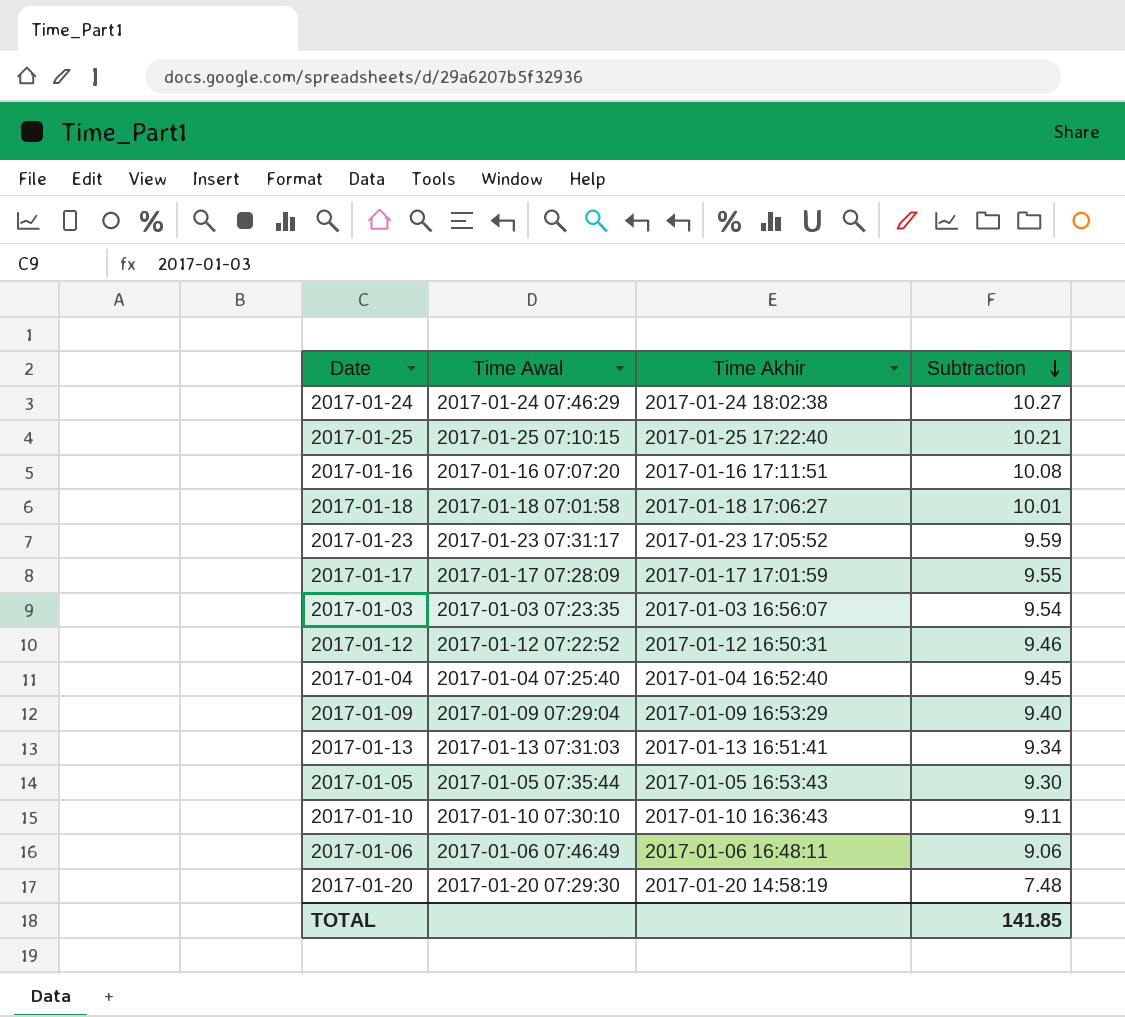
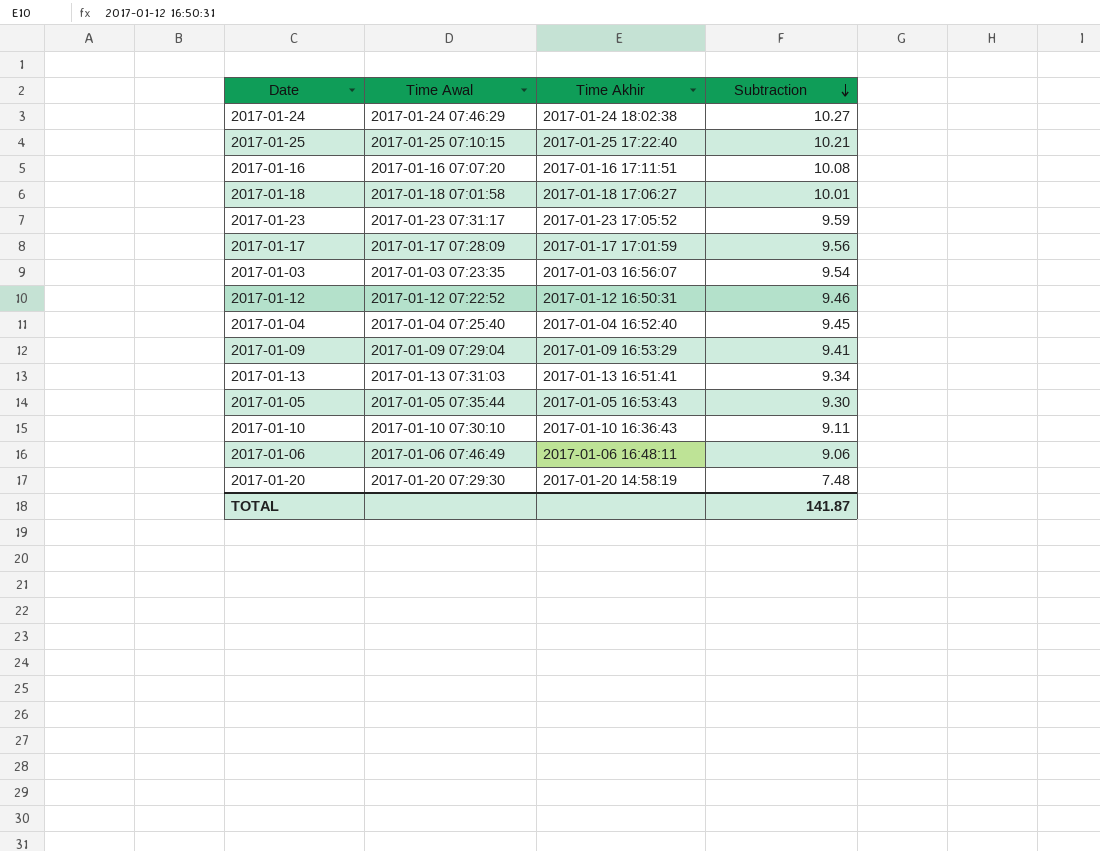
2017-01-17 | Subtraction: 9.55 -> 9.56
2017-01-09 | Subtraction: 9.40 -> 9.41
TOTAL | Subtraction: 141.85 -> 141.87

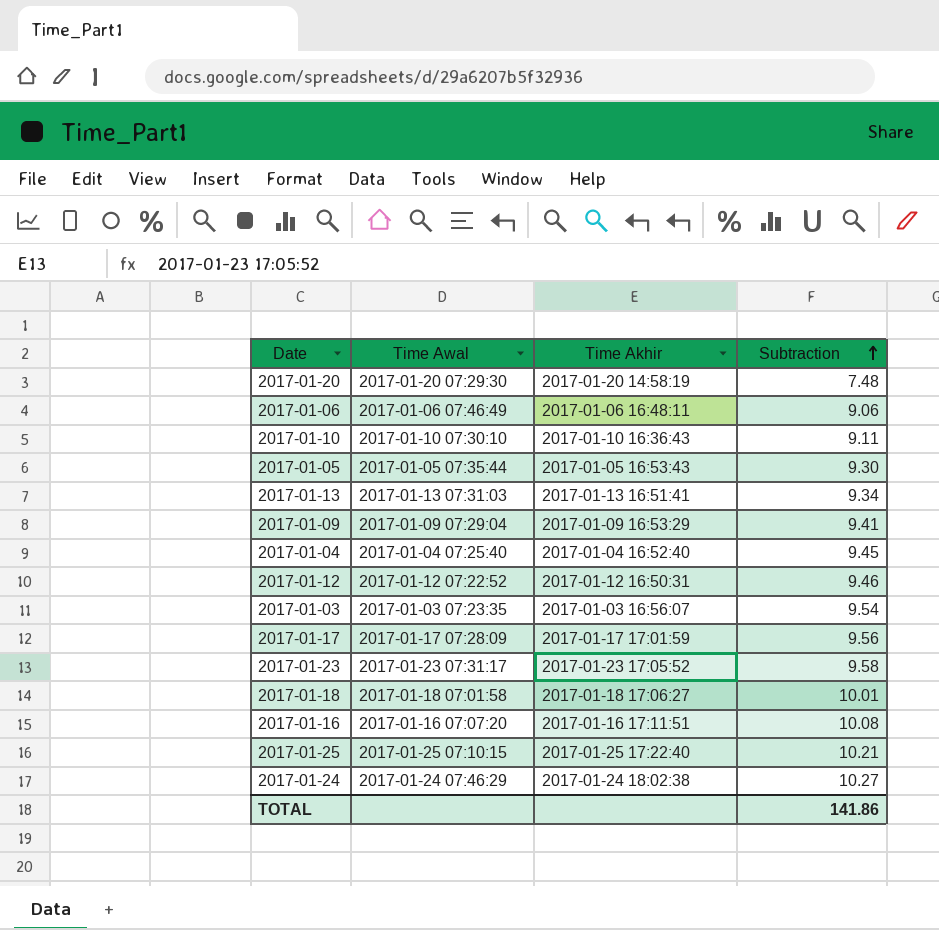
row order: Subtraction descending -> Subtraction ascending
2017-01-23 | Subtraction: 9.59 -> 9.58
TOTAL | Subtraction: 141.87 -> 141.86

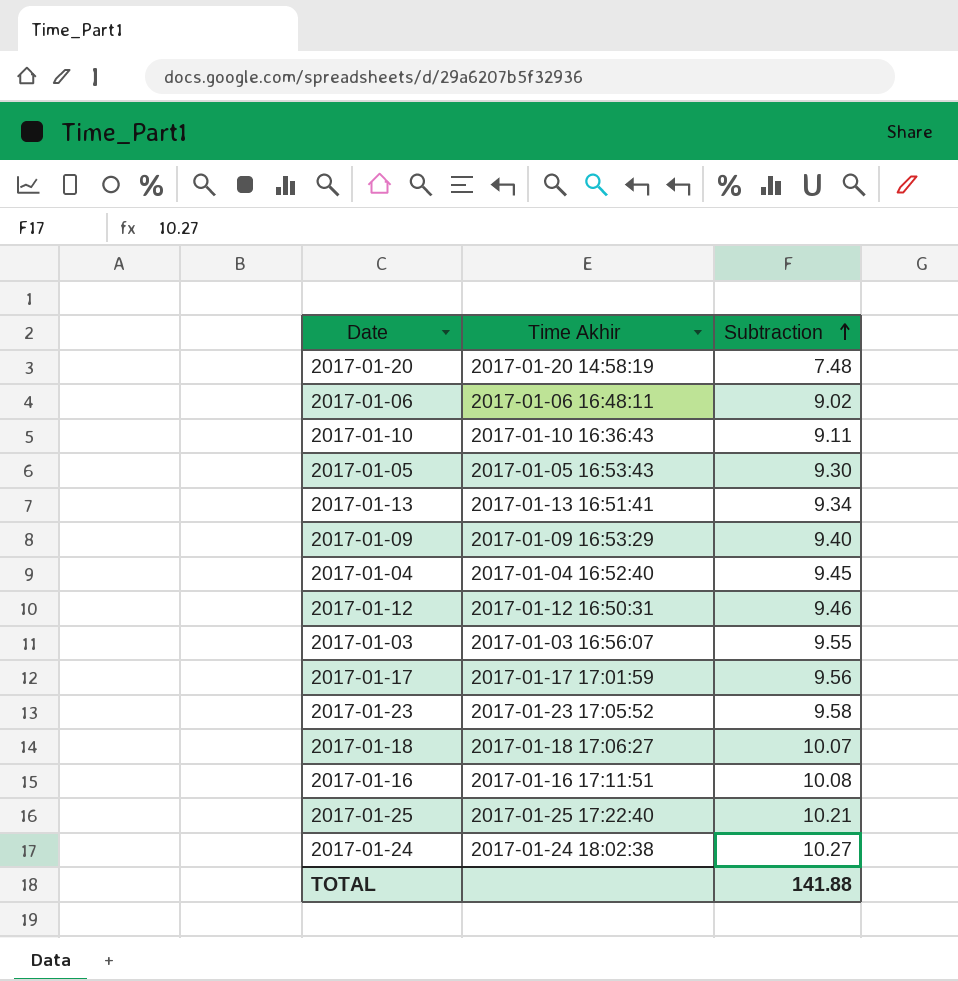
column Time Awal | position: 2 -> none
2017-01-06 | Subtraction: 9.06 -> 9.02
2017-01-09 | Subtraction: 9.41 -> 9.40
2017-01-03 | Subtraction: 9.54 -> 9.55
2017-01-18 | Subtraction: 10.01 -> 10.07
TOTAL | Subtraction: 141.86 -> 141.88

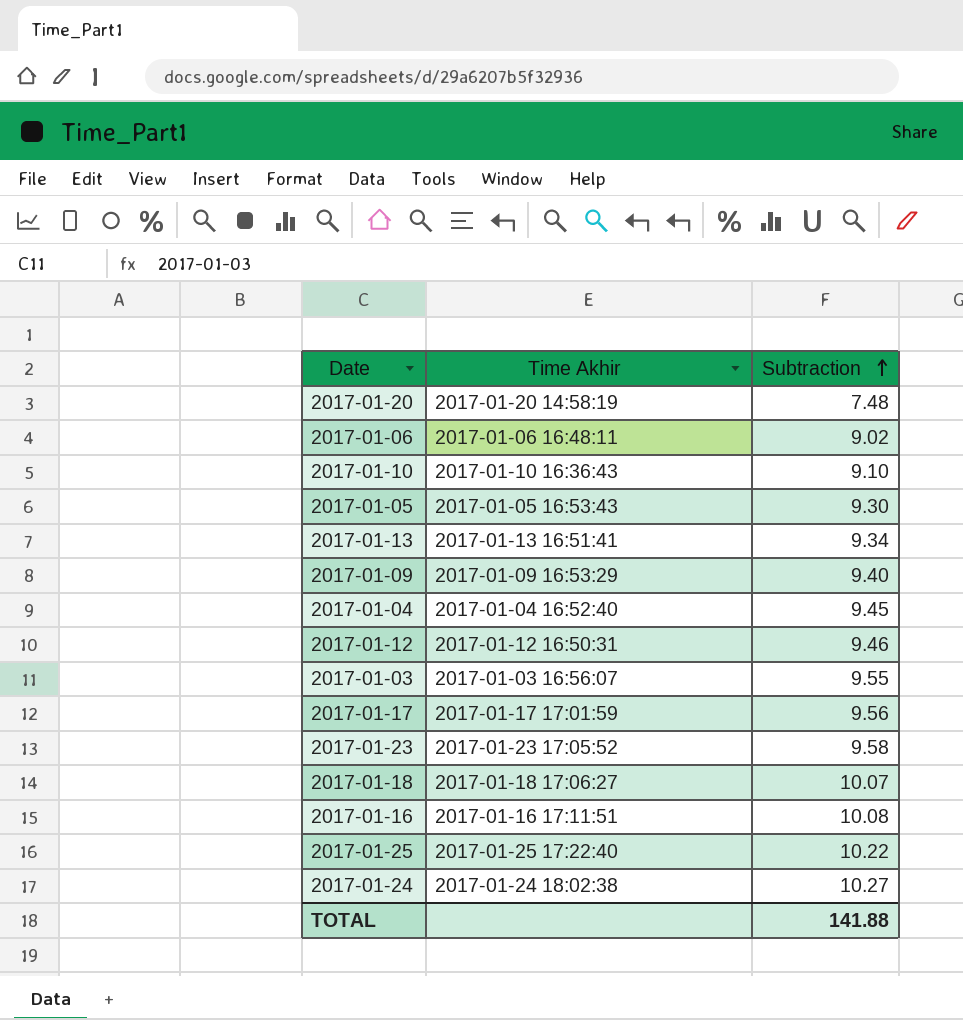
2017-01-10 | Subtraction: 9.11 -> 9.10
2017-01-25 | Subtraction: 10.21 -> 10.22

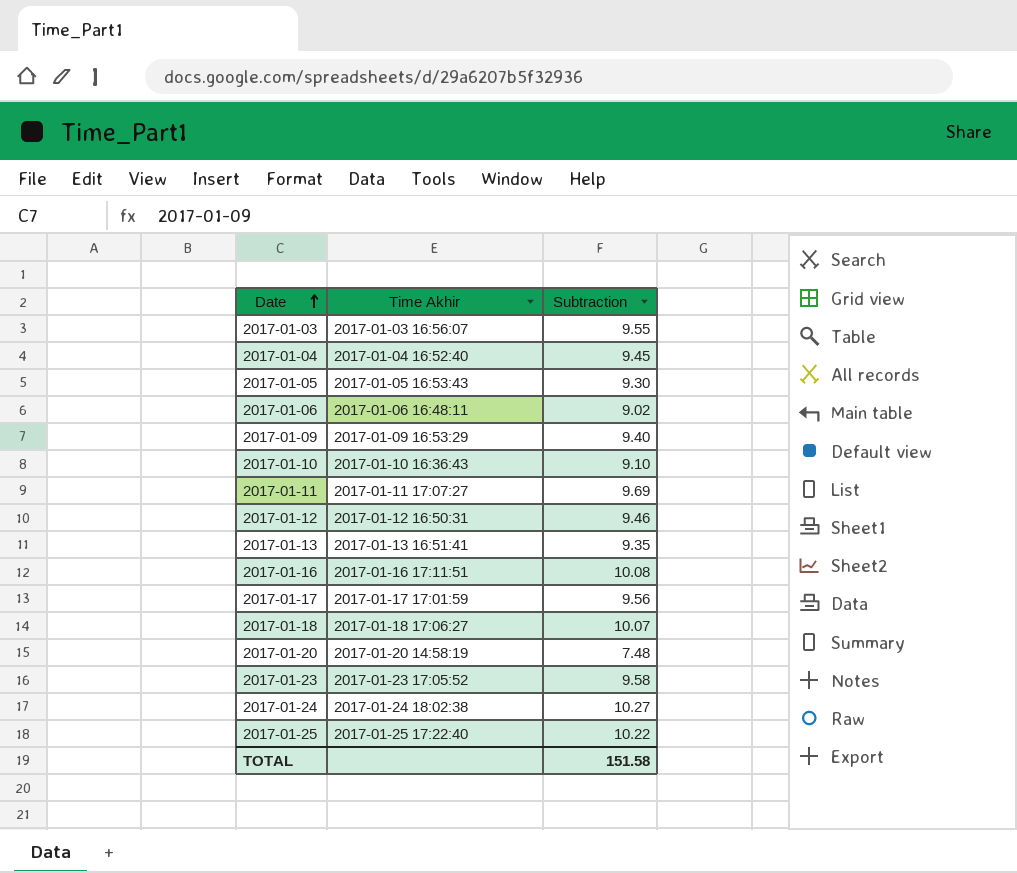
row order: Subtraction ascending -> Date ascending
row 2017-01-11: none -> 2017-01-11 17:07:27 | 9.69
2017-01-13 | Subtraction: 9.34 -> 9.35
TOTAL | Subtraction: 141.88 -> 151.58

